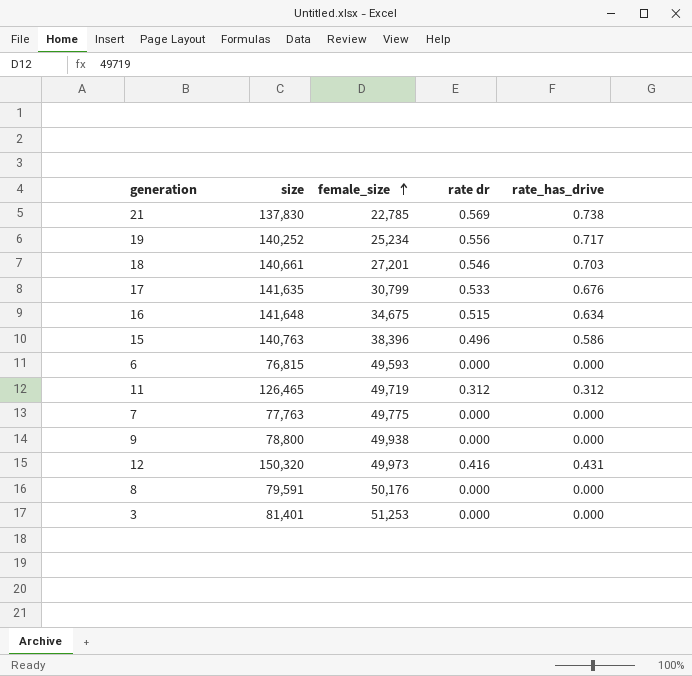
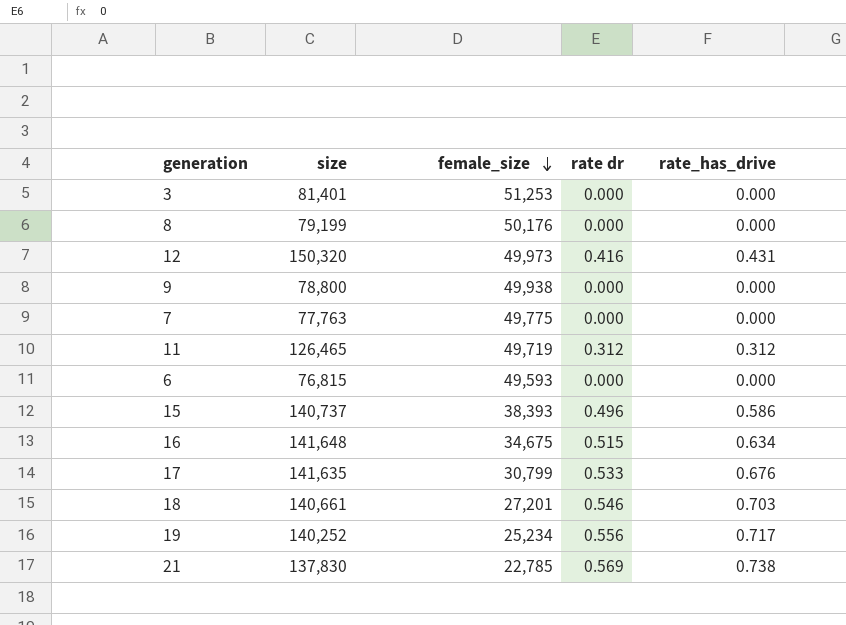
row order: female_size ascending -> female_size descending
8 | size: 79,591 -> 79,199
15 | size: 140,763 -> 140,737
15 | female_size: 38,396 -> 38,393

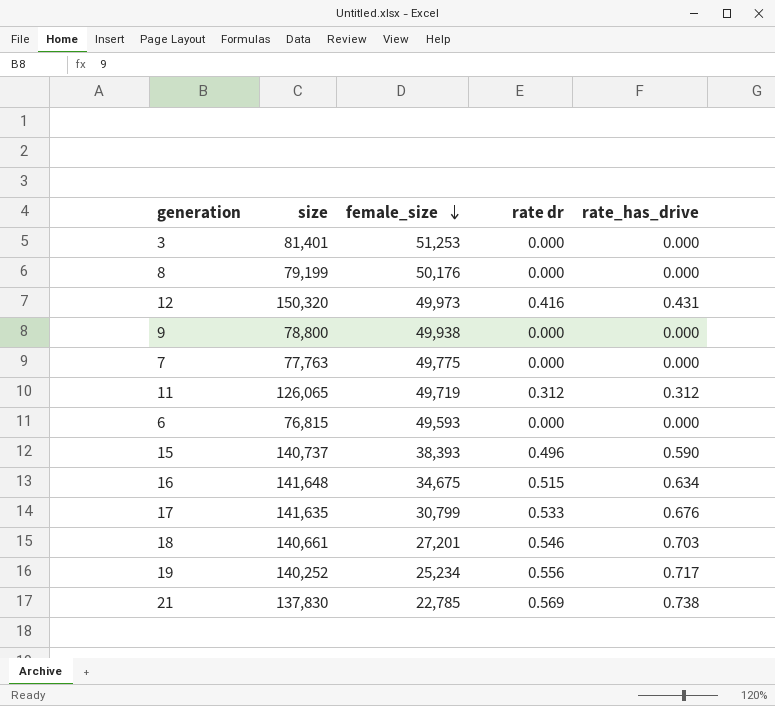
11 | size: 126,465 -> 126,065
15 | rate_has_drive: 0.586 -> 0.590

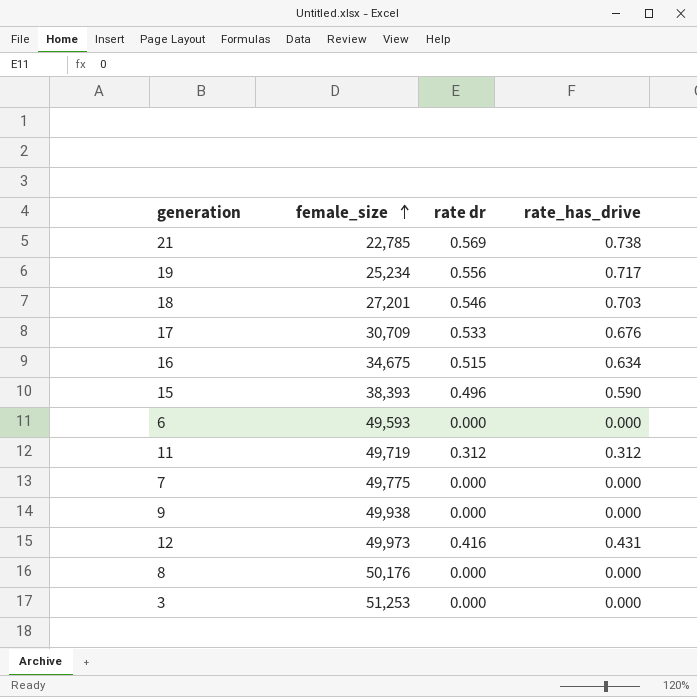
row order: female_size descending -> female_size ascending
column size | position: 2 -> none
17 | female_size: 30,799 -> 30,709

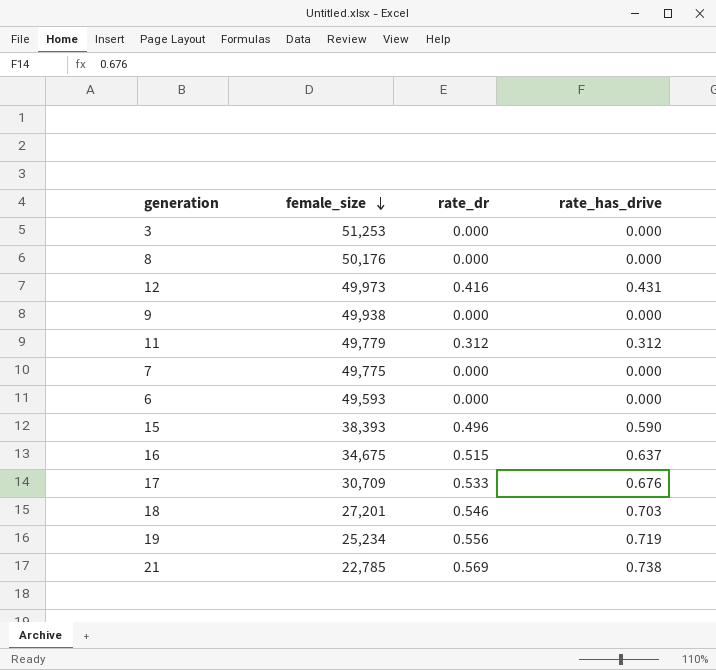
row order: female_size ascending -> female_size descending
column name: rate dr -> rate_dr
11 | female_size: 49,719 -> 49,779
16 | rate_has_drive: 0.634 -> 0.637
19 | rate_has_drive: 0.717 -> 0.719

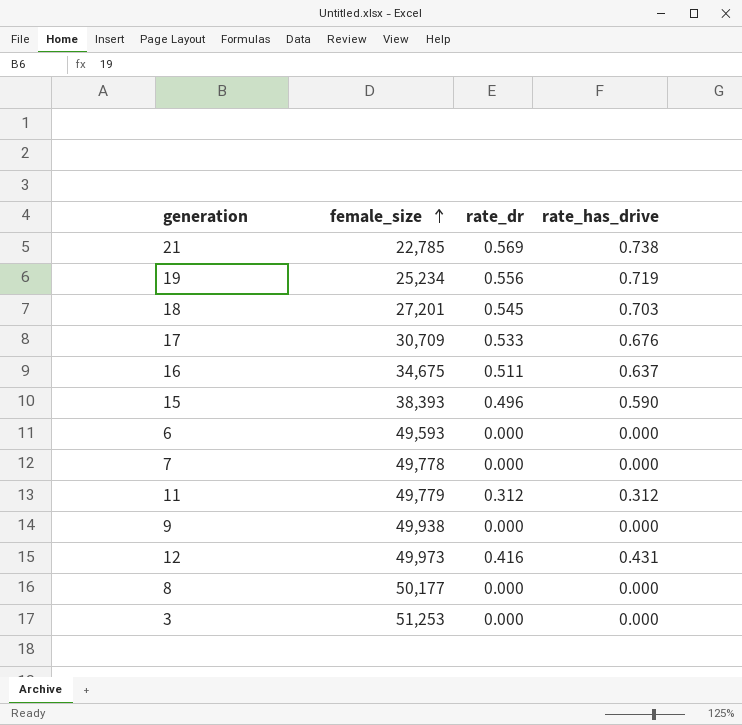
row order: female_size descending -> female_size ascending
18 | rate_dr: 0.546 -> 0.545
16 | rate_dr: 0.515 -> 0.511
7 | female_size: 49,775 -> 49,778
8 | female_size: 50,176 -> 50,177

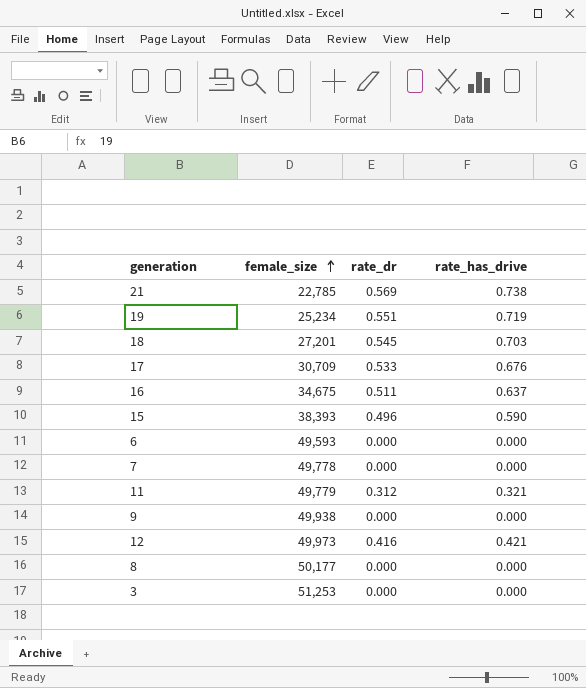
19 | rate_dr: 0.556 -> 0.551
11 | rate_has_drive: 0.312 -> 0.321
12 | rate_has_drive: 0.431 -> 0.421

